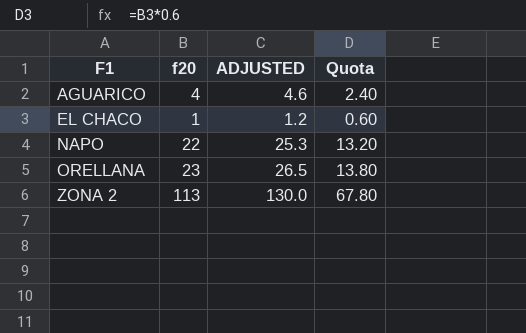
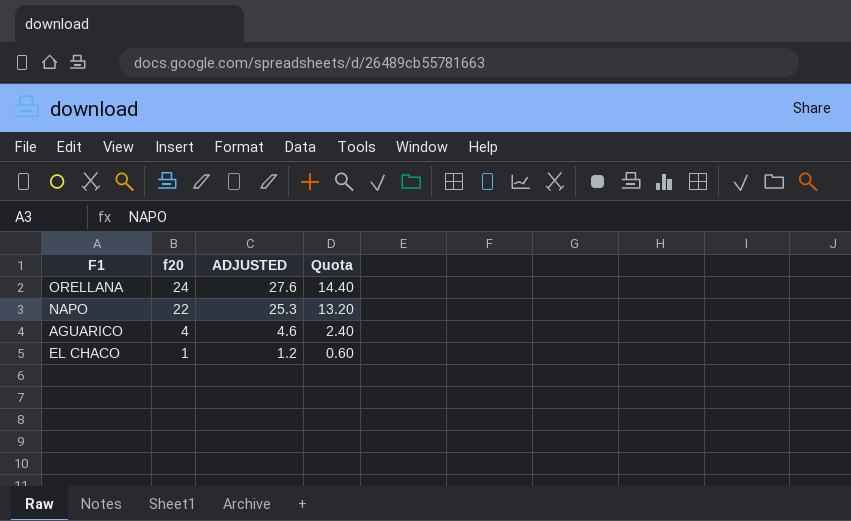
row order: F1 ascending -> f20 descending
row ZONA 2: 113 | 130.0 | 67.80 -> none
ORELLANA | f20: 23 -> 24
ORELLANA | ADJUSTED: 26.5 -> 27.6
ORELLANA | Quota: 13.80 -> 14.40

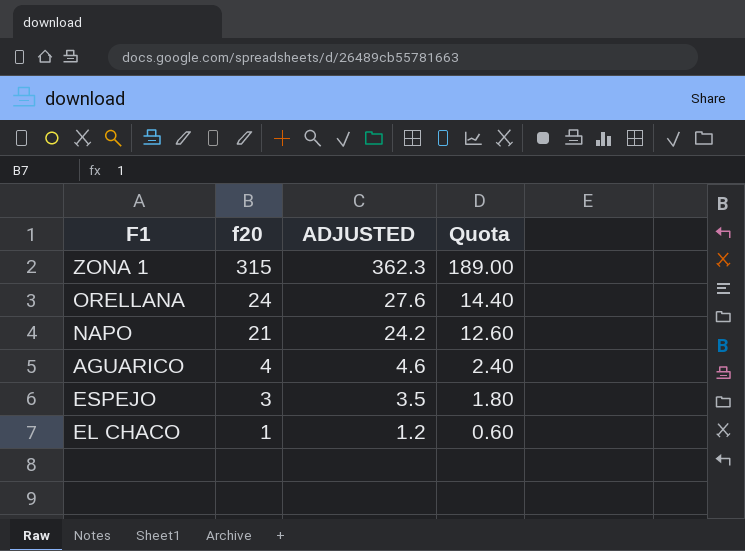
row ZONA 1: none -> 315 | 362.3 | 189.00
NAPO | f20: 22 -> 21
NAPO | ADJUSTED: 25.3 -> 24.2
NAPO | Quota: 13.20 -> 12.60
row ESPEJO: none -> 3 | 3.5 | 1.80

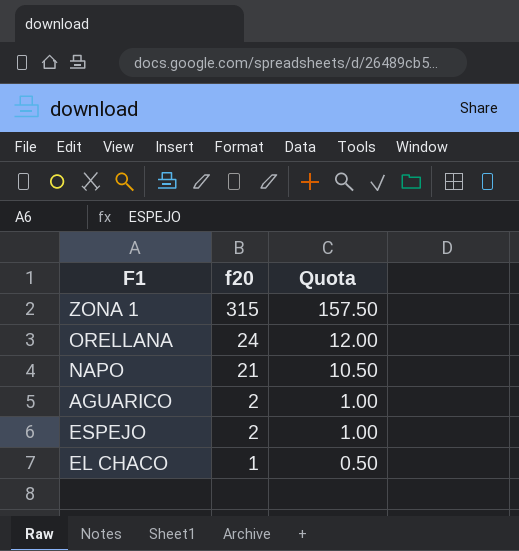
column ADJUSTED | formula: [f20] * 1.15 -> none
column Quota | formula: [f20] * 0.6 -> [f20] * 0.5
AGUARICO | f20: 4 -> 2
ESPEJO | f20: 3 -> 2

